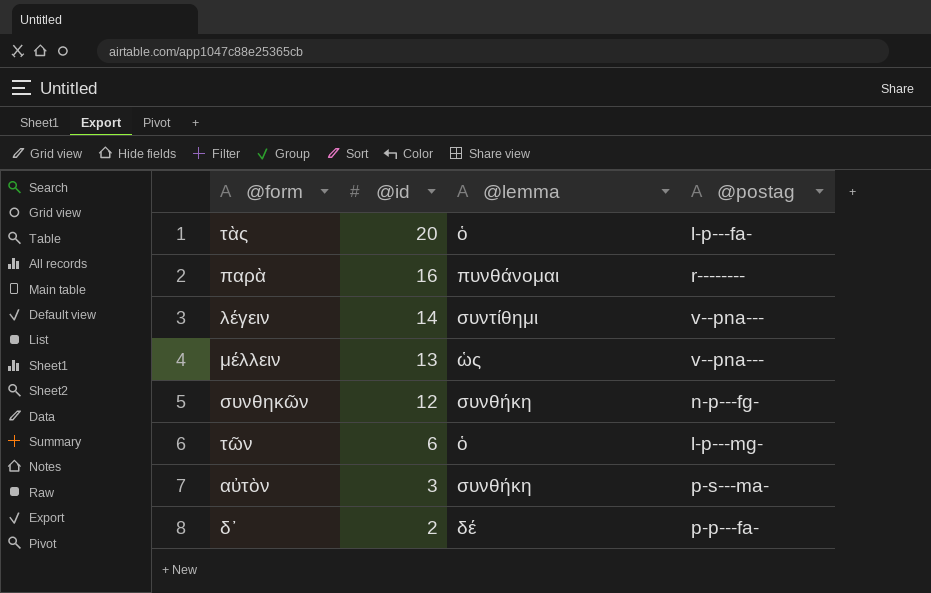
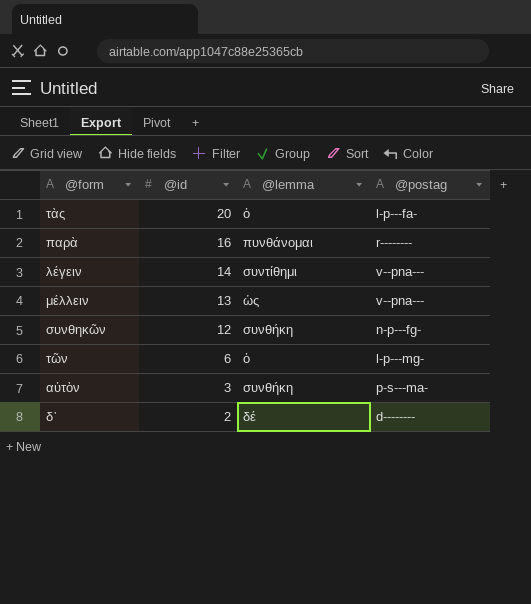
δ᾽ | @postag: p-p---fa- -> d--------

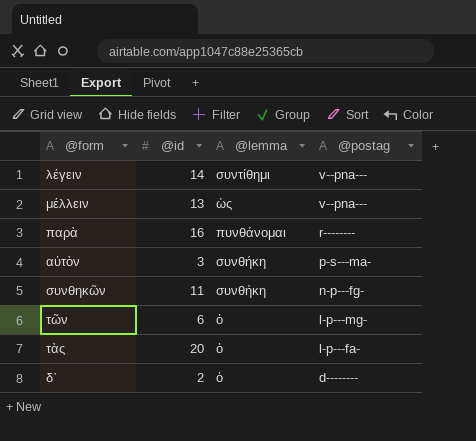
row order: @id descending -> @postag descending
συνθηκῶν | @id: 12 -> 11
δ᾽ | @lemma: δέ -> ὁ

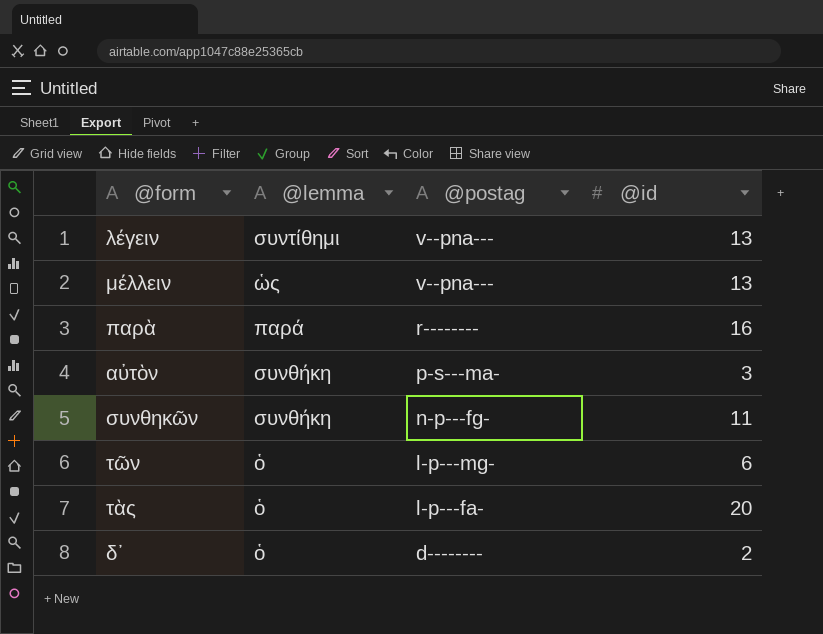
column @id | position: 2 -> 4
λέγειν | @id: 14 -> 13
παρὰ | @lemma: πυνθάνομαι -> παρά

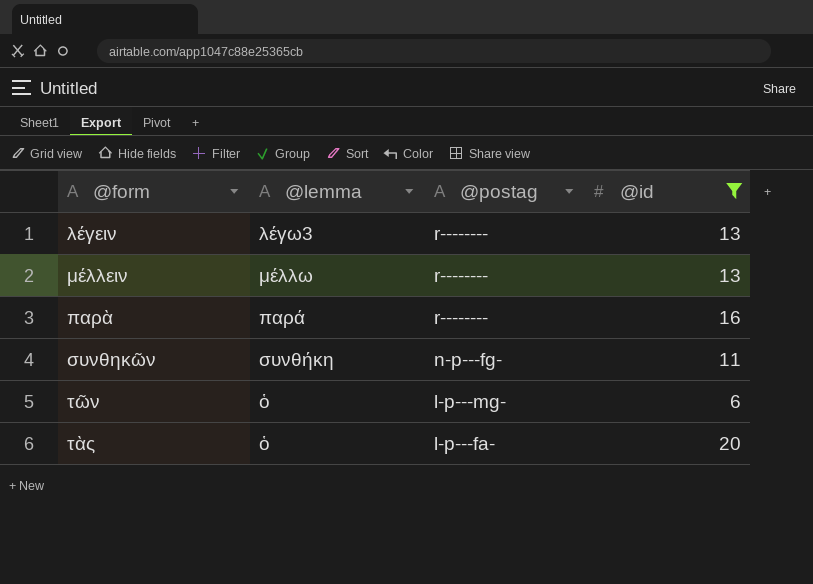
filter: none -> @id >= 6
λέγειν | @lemma: συντίθημι -> λέγω3
λέγειν | @postag: v--pna--- -> r--------
μέλλειν | @lemma: ὡς -> μέλλω
μέλλειν | @postag: v--pna--- -> r--------

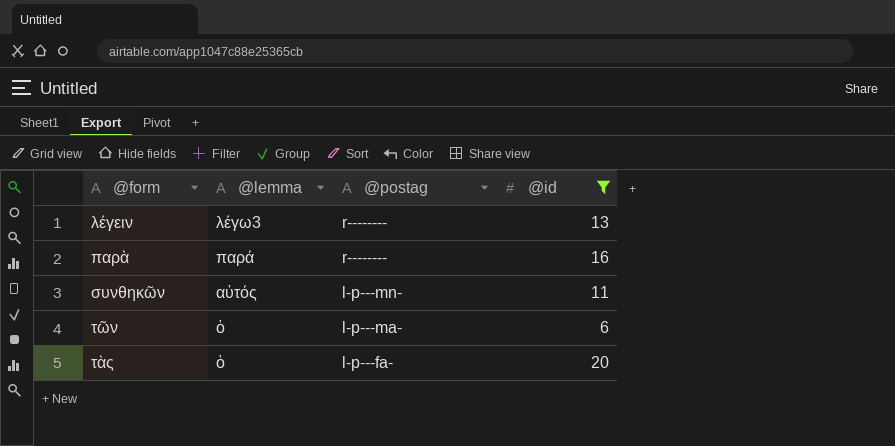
row μέλλειν: μέλλω | r-------- | 13 -> none
συνθηκῶν | @lemma: συνθήκη -> αὐτός
συνθηκῶν | @postag: n-p---fg- -> l-p---mn-
τῶν | @postag: l-p---mg- -> l-p---ma-

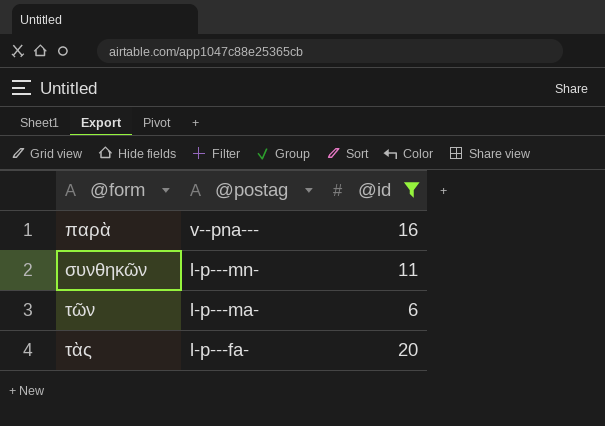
column @lemma | position: 2 -> none
row λέγειν: λέγω3 | r-------- | 13 -> none
παρὰ | @postag: r-------- -> v--pna---

